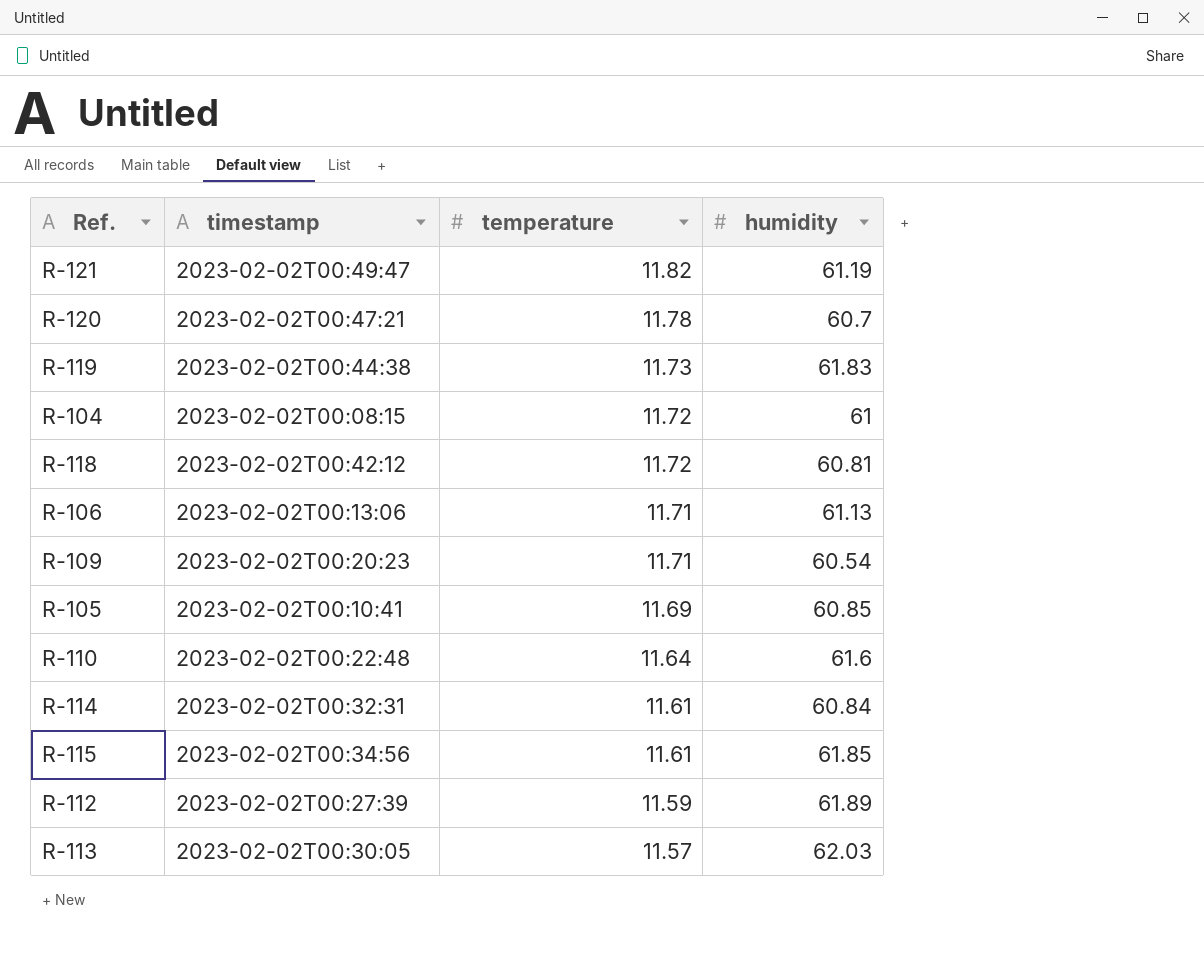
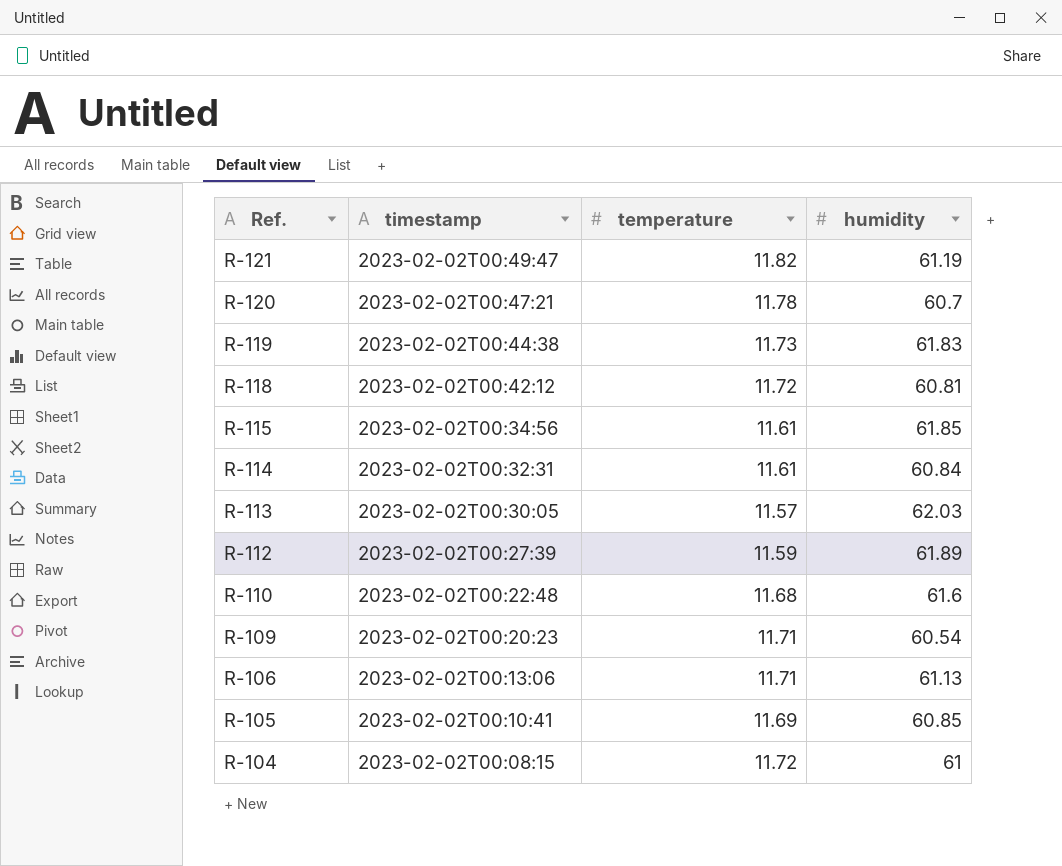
row order: temperature descending -> Ref. descending
R-110 | temperature: 11.64 -> 11.68

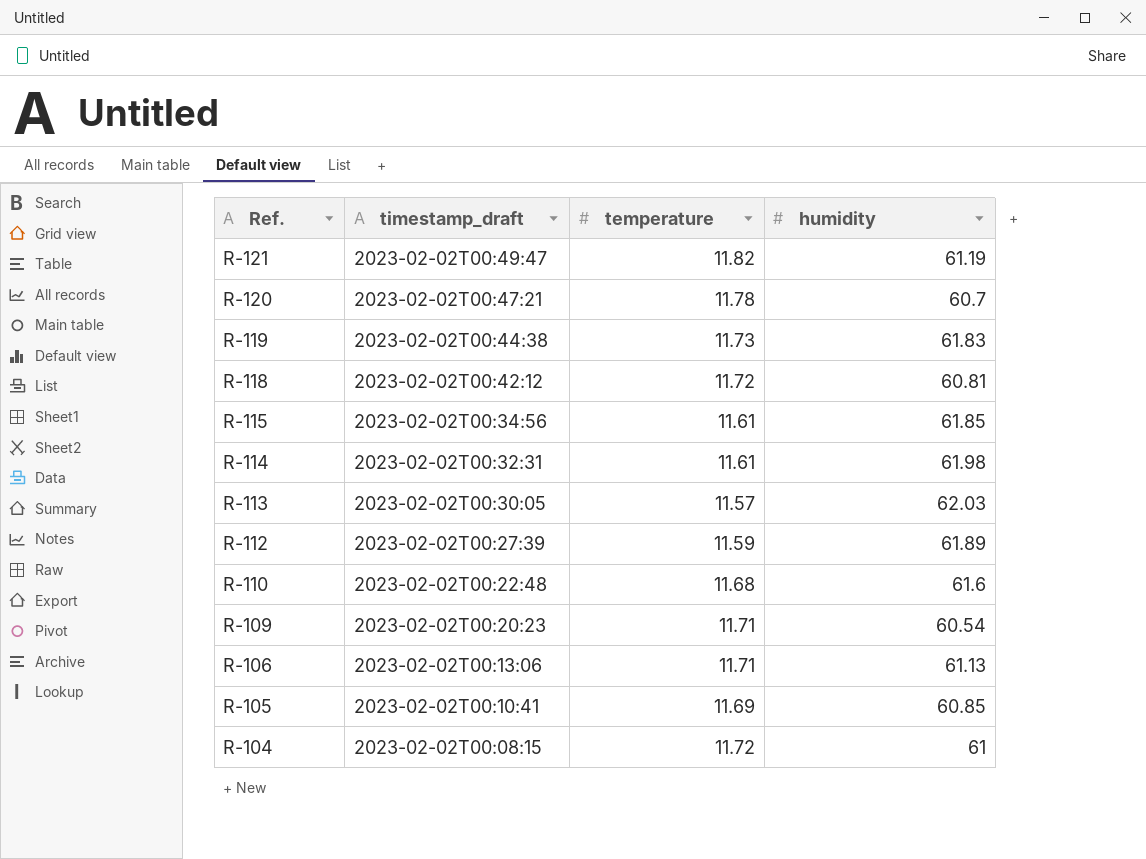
column name: timestamp -> timestamp_draft
R-114 | humidity: 60.84 -> 61.98

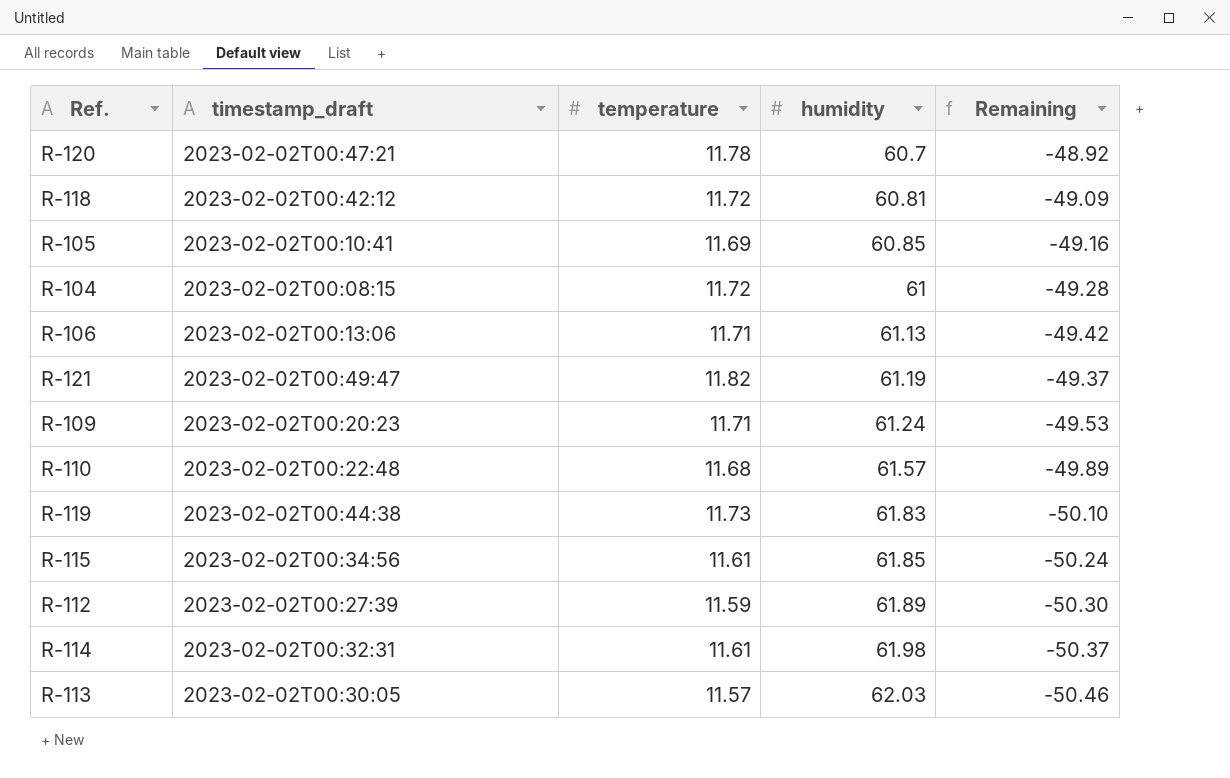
row order: Ref. descending -> humidity ascending
column Remaining | formula: none -> [temperature] - [humidity]
R-109 | humidity: 60.54 -> 61.24
R-110 | humidity: 61.6 -> 61.57

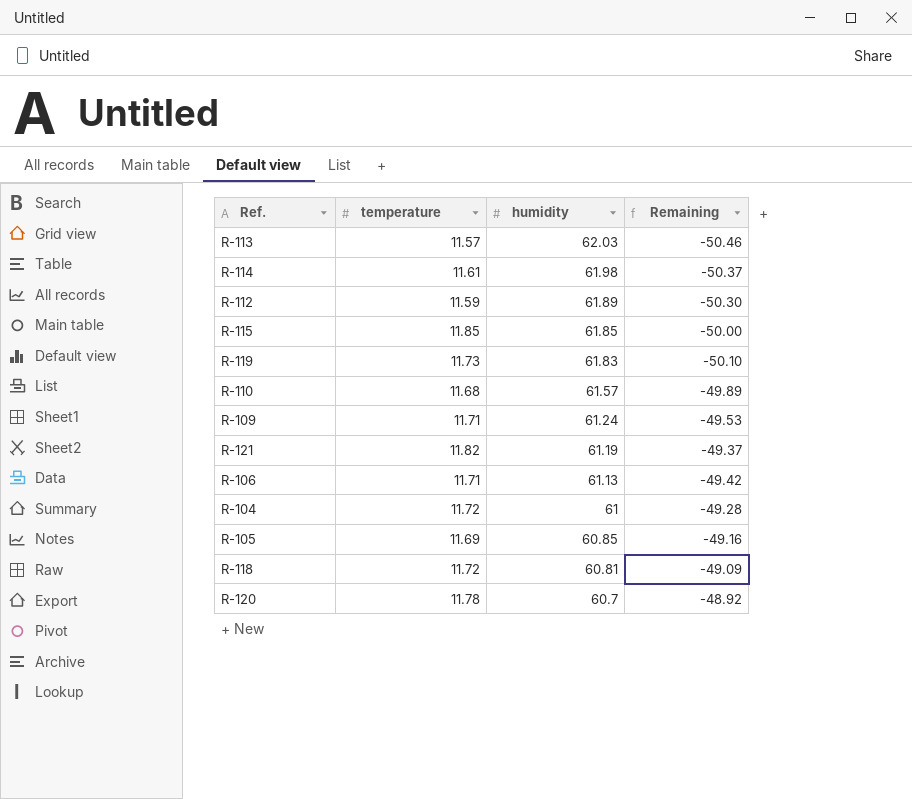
row order: humidity ascending -> humidity descending
column timestamp_draft | position: 2 -> none
R-115 | temperature: 11.61 -> 11.85
R-115 | Remaining: -50.24 -> -50.00

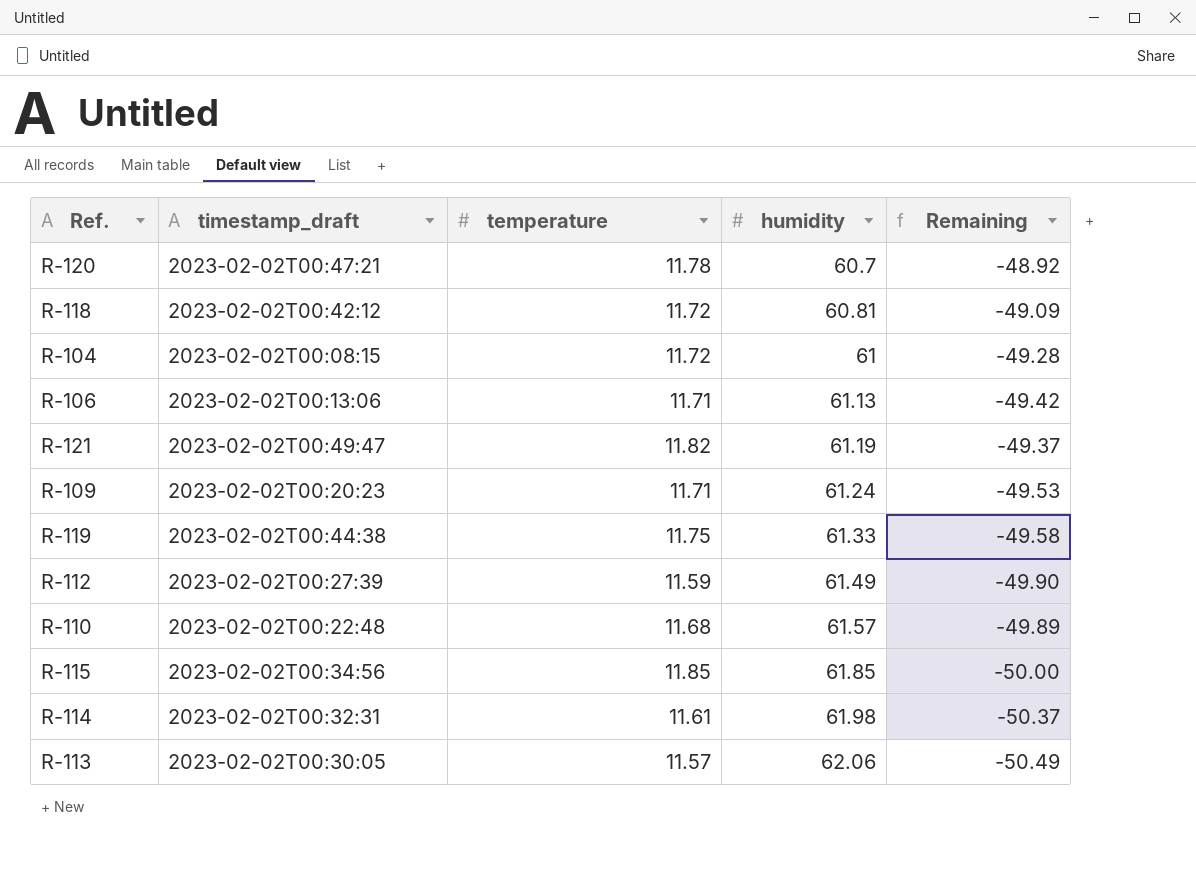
row order: humidity descending -> humidity ascending
column timestamp_draft | position: none -> 2
row R-105: 11.69 | 60.85 | -49.16 -> none
R-119 | temperature: 11.73 -> 11.75
R-119 | humidity: 61.83 -> 61.33
R-119 | Remaining: -50.10 -> -49.58
R-112 | humidity: 61.89 -> 61.49
R-112 | Remaining: -50.30 -> -49.90
R-113 | humidity: 62.03 -> 62.06
R-113 | Remaining: -50.46 -> -50.49

